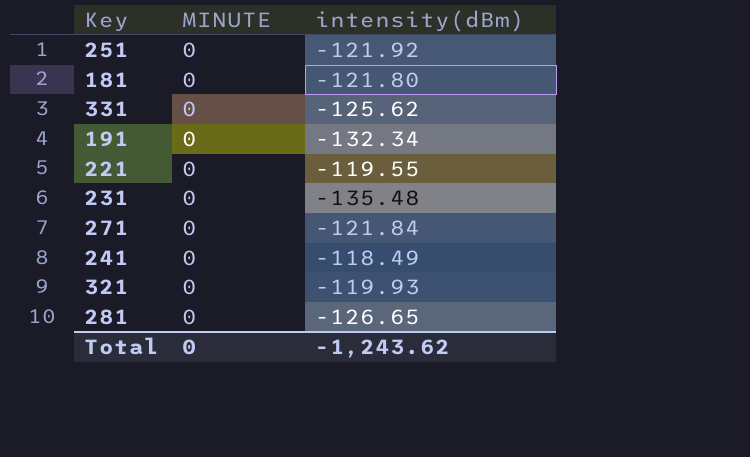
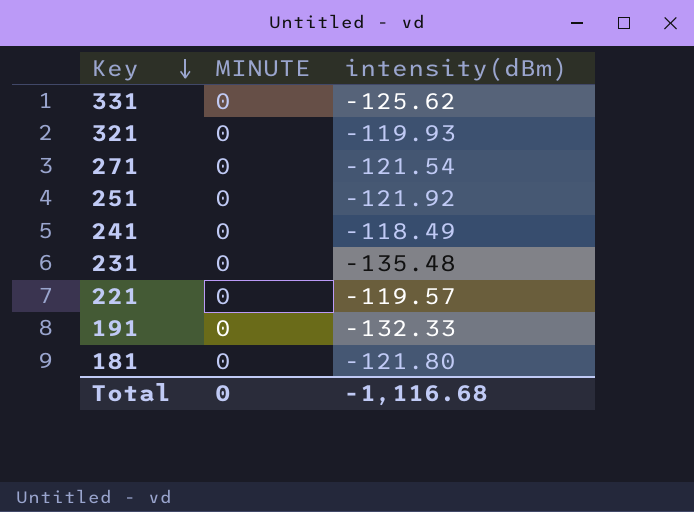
row order: none -> Key descending
row 281: 0 | -126.65 -> none
271 | intensity(dBm): -121.84 -> -121.54
221 | intensity(dBm): -119.55 -> -119.57
191 | intensity(dBm): -132.34 -> -132.33
Total | intensity(dBm): -1,243.62 -> -1,116.68

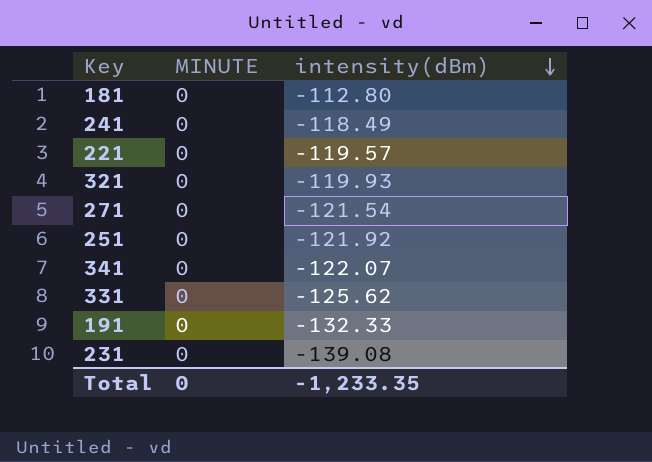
row order: Key descending -> intensity(dBm) descending
181 | intensity(dBm): -121.80 -> -112.80
row 341: none -> 0 | -122.07
231 | intensity(dBm): -135.48 -> -139.08
Total | intensity(dBm): -1,116.68 -> -1,233.35

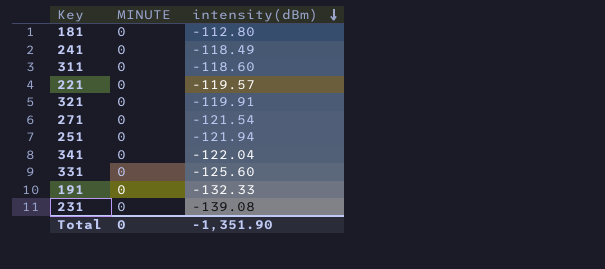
row 311: none -> 0 | -118.60
321 | intensity(dBm): -119.93 -> -119.91
251 | intensity(dBm): -121.92 -> -121.94
341 | intensity(dBm): -122.07 -> -122.04
331 | intensity(dBm): -125.62 -> -125.60
Total | intensity(dBm): -1,233.35 -> -1,351.90

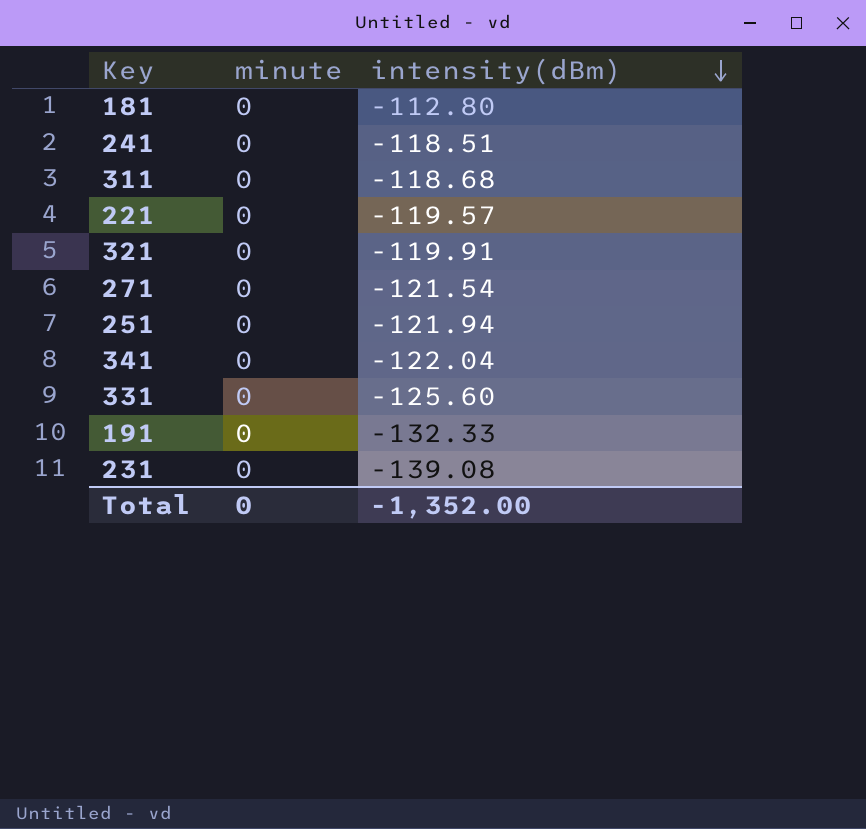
column name: MINUTE -> minute
241 | intensity(dBm): -118.49 -> -118.51
311 | intensity(dBm): -118.60 -> -118.68
Total | intensity(dBm): -1,351.90 -> -1,352.00

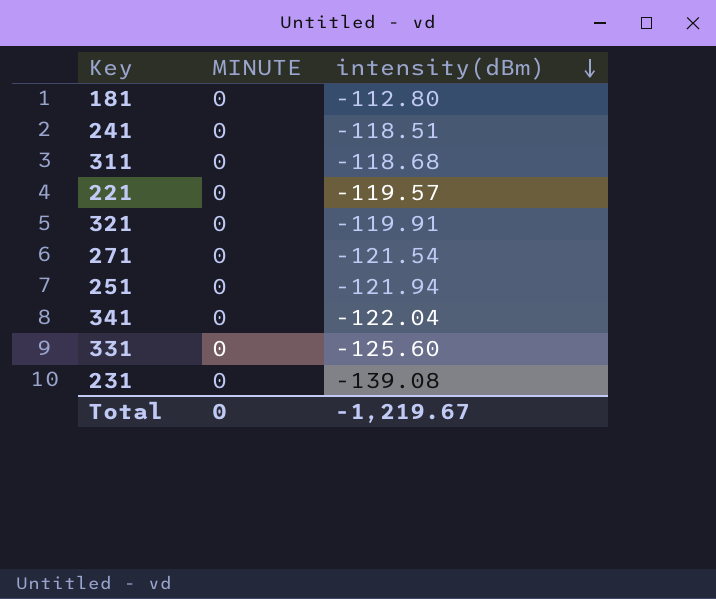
column name: minute -> MINUTE
row 191: 0 | -132.33 -> none
Total | intensity(dBm): -1,352.00 -> -1,219.67

